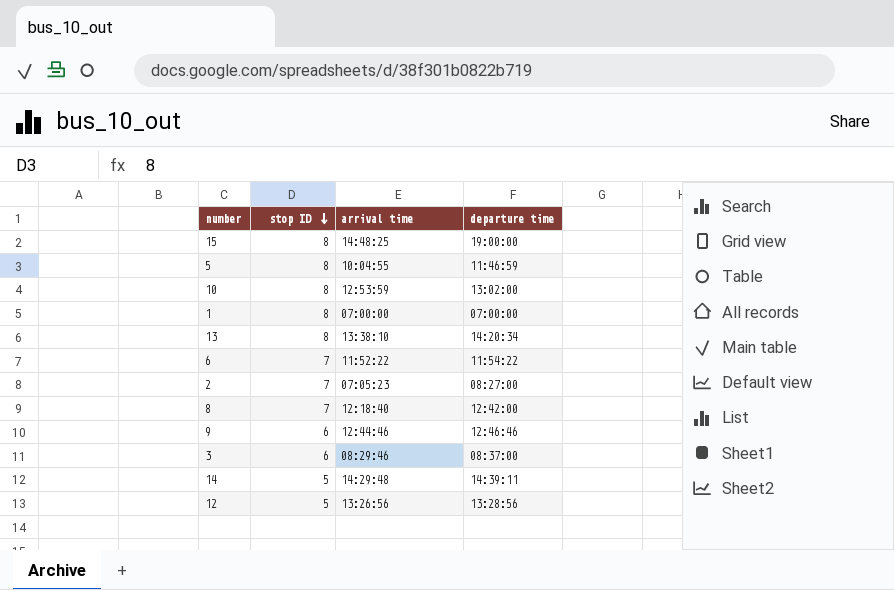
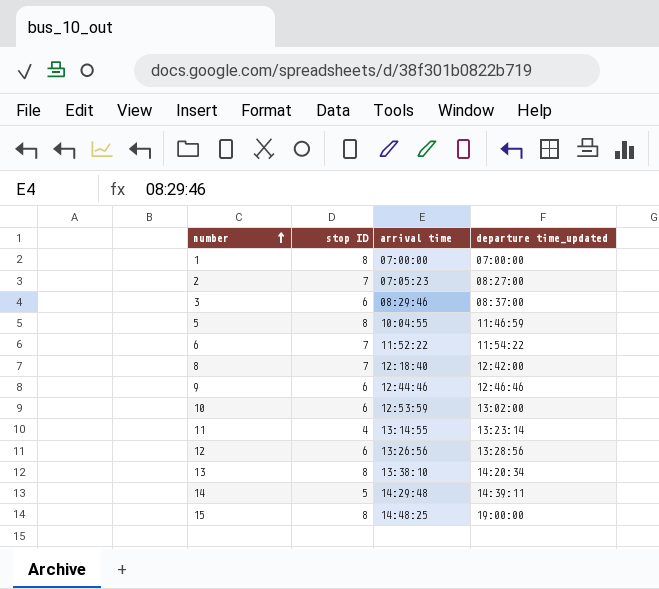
row order: stop ID descending -> number ascending
column name: departure time -> departure time_updated
10 | stop ID: 8 -> 6
row 11: none -> 4 | 13:14:55 | 13:23:14
12 | stop ID: 5 -> 6

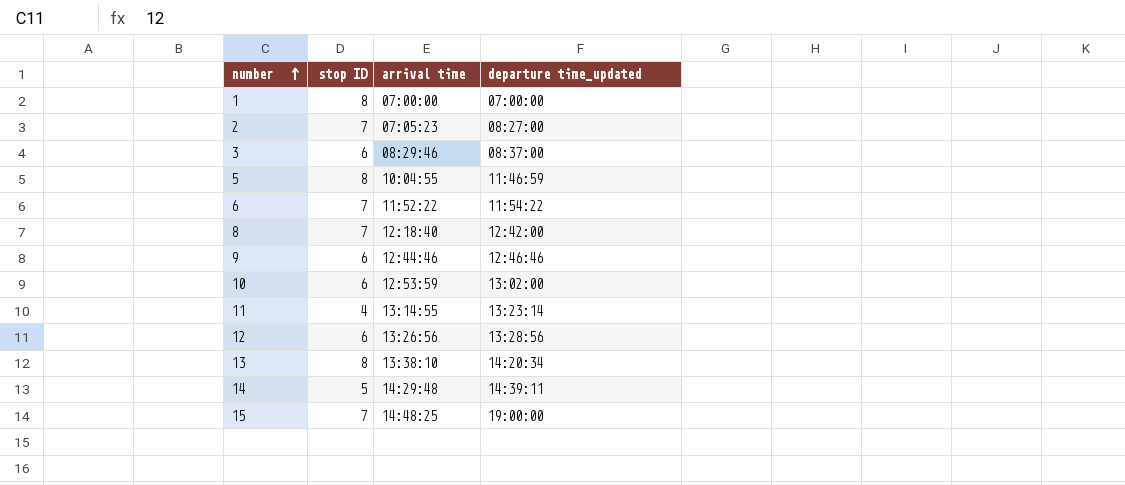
15 | stop ID: 8 -> 7

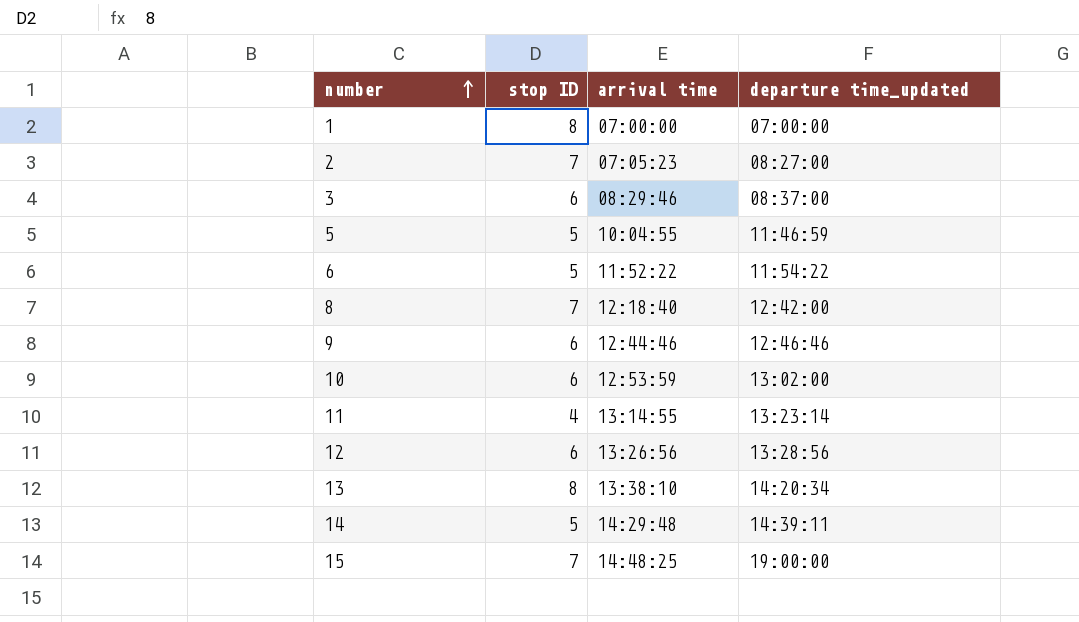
5 | stop ID: 8 -> 5
6 | stop ID: 7 -> 5

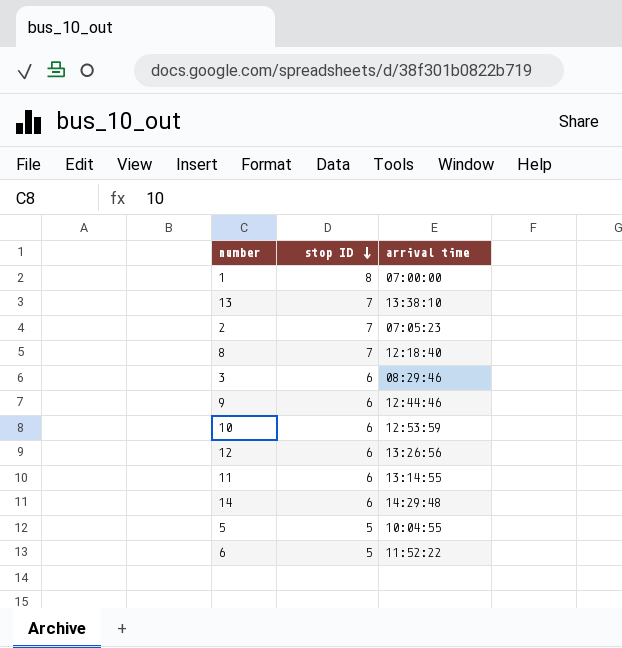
row order: number ascending -> stop ID descending
column departure time_updated | position: 4 -> none
row 15: 7 | 14:48:25 | 19:00:00 -> none
13 | stop ID: 8 -> 7
11 | stop ID: 4 -> 6
14 | stop ID: 5 -> 6

